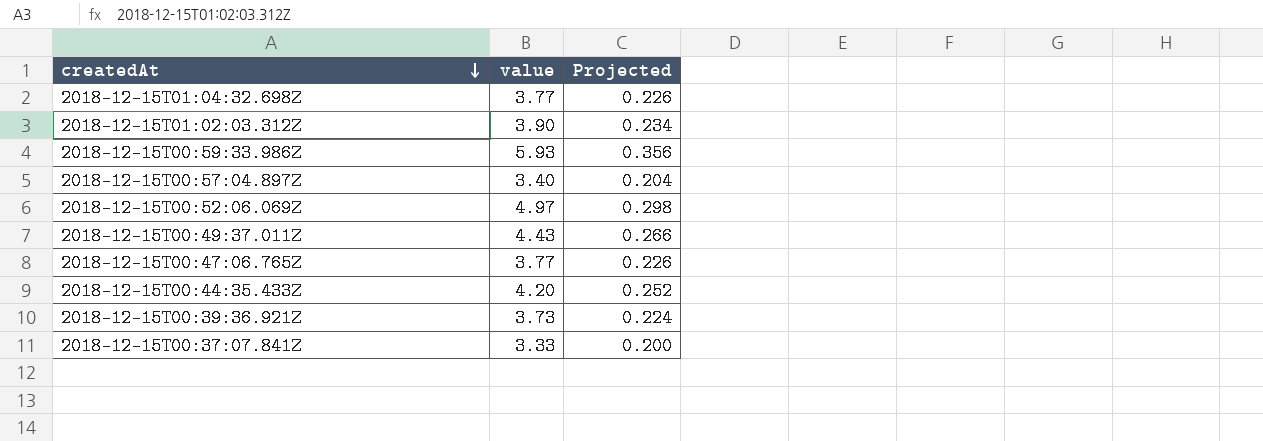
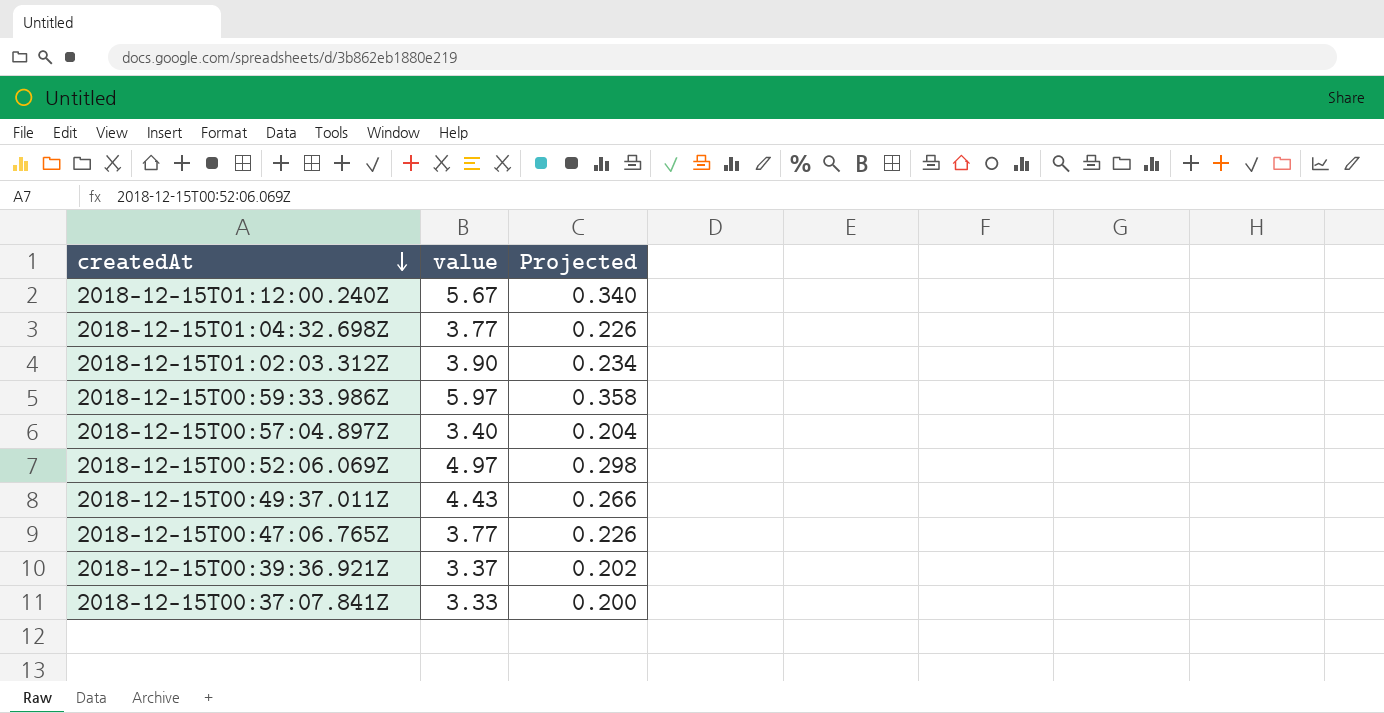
row 2018-12-15T00:44:35.433Z: 4.20 | 0.252 -> none
row 2018-12-15T01:12:00.240Z: none -> 5.67 | 0.340
2018-12-15T00:59:33.986Z | value: 5.93 -> 5.97
2018-12-15T00:59:33.986Z | Projected: 0.356 -> 0.358
2018-12-15T00:39:36.921Z | value: 3.73 -> 3.37
2018-12-15T00:39:36.921Z | Projected: 0.224 -> 0.202

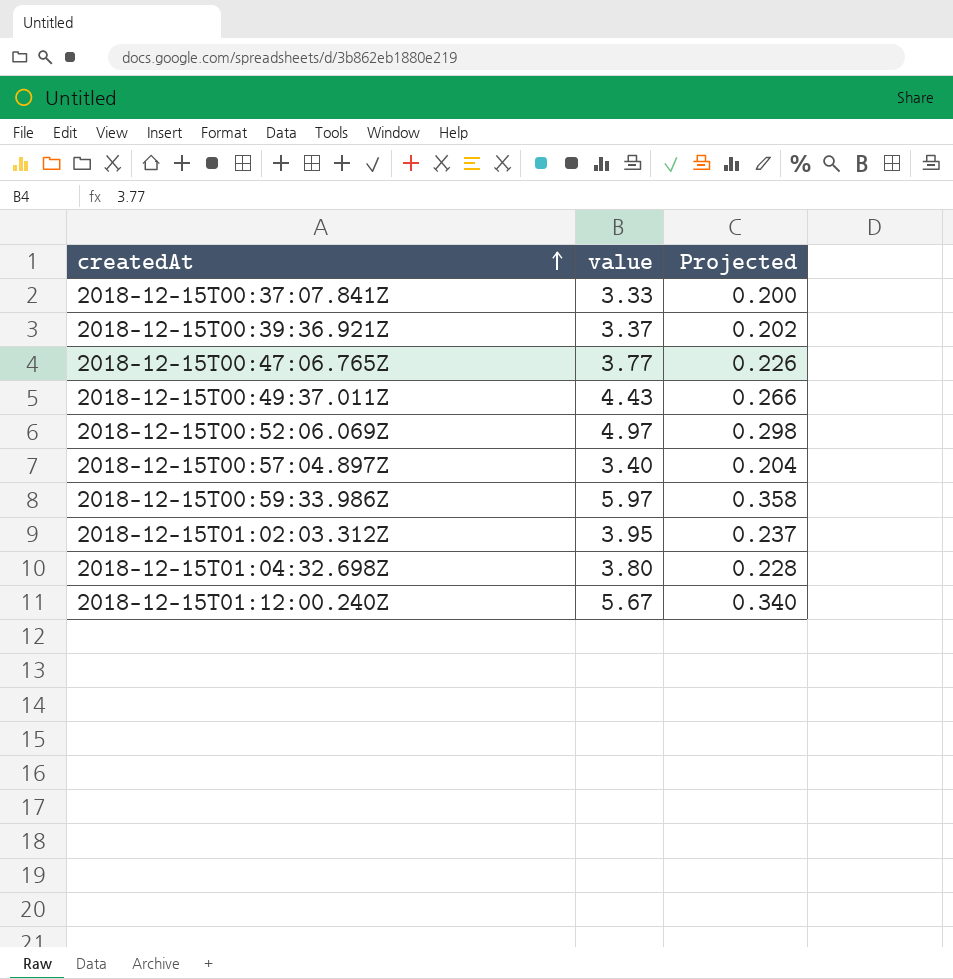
row order: createdAt descending -> createdAt ascending
2018-12-15T01:02:03.312Z | value: 3.90 -> 3.95
2018-12-15T01:02:03.312Z | Projected: 0.234 -> 0.237
2018-12-15T01:04:32.698Z | value: 3.77 -> 3.80
2018-12-15T01:04:32.698Z | Projected: 0.226 -> 0.228

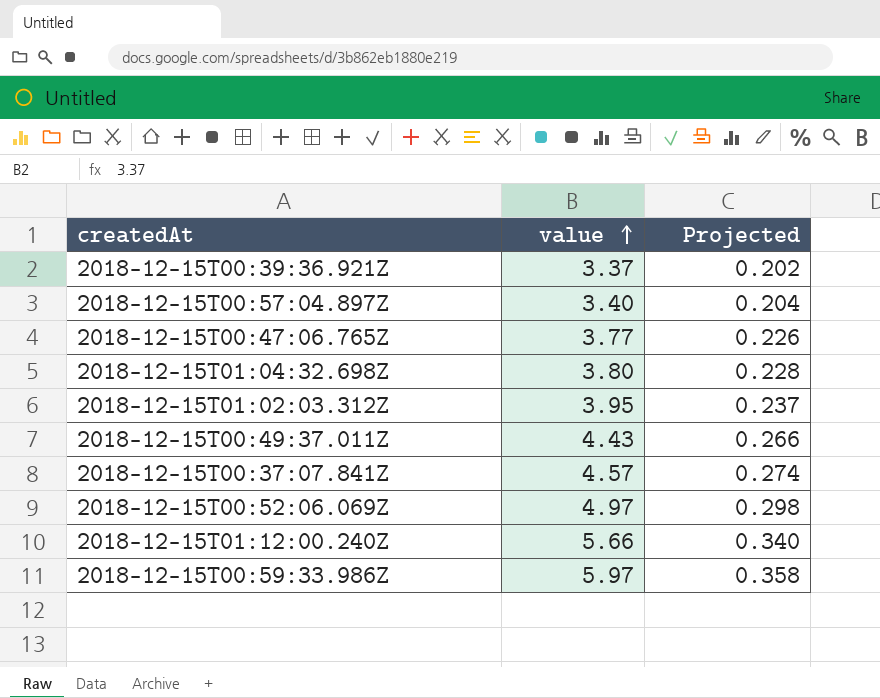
row order: createdAt ascending -> value ascending
2018-12-15T00:37:07.841Z | value: 3.33 -> 4.57
2018-12-15T00:37:07.841Z | Projected: 0.200 -> 0.274
2018-12-15T01:12:00.240Z | value: 5.67 -> 5.66

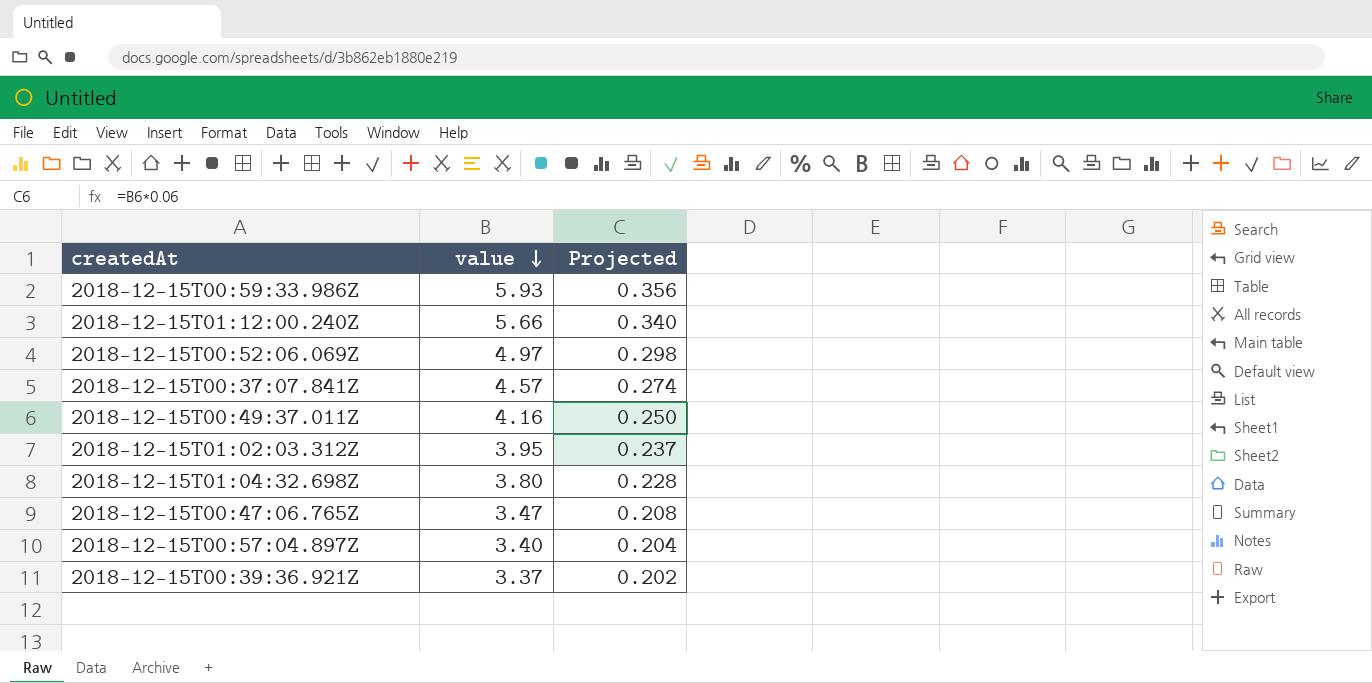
row order: value ascending -> value descending
2018-12-15T00:59:33.986Z | value: 5.97 -> 5.93
2018-12-15T00:59:33.986Z | Projected: 0.358 -> 0.356
2018-12-15T00:49:37.011Z | value: 4.43 -> 4.16
2018-12-15T00:49:37.011Z | Projected: 0.266 -> 0.250
2018-12-15T00:47:06.765Z | value: 3.77 -> 3.47
2018-12-15T00:47:06.765Z | Projected: 0.226 -> 0.208

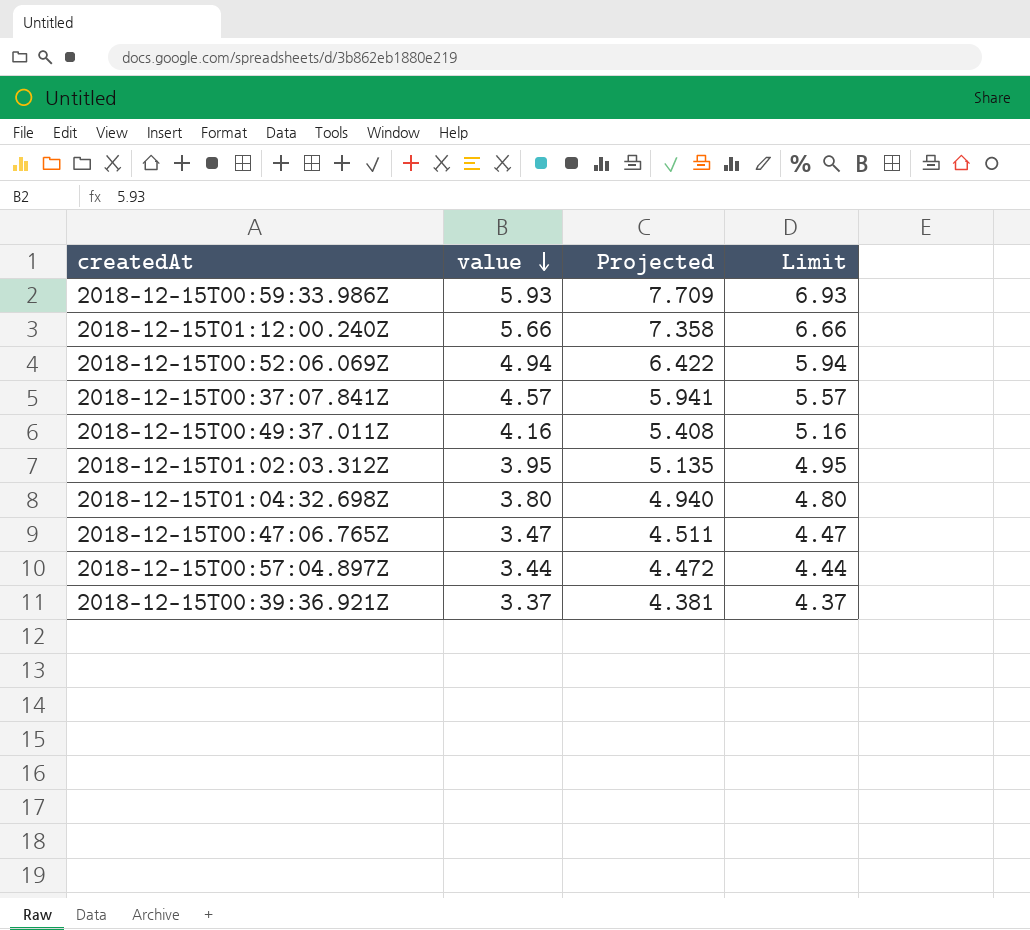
column Projected | formula: [value] * 0.06 -> [value] * 1.3
column Limit | formula: none -> [value] + 1
2018-12-15T00:52:06.069Z | value: 4.97 -> 4.94
2018-12-15T00:57:04.897Z | value: 3.40 -> 3.44

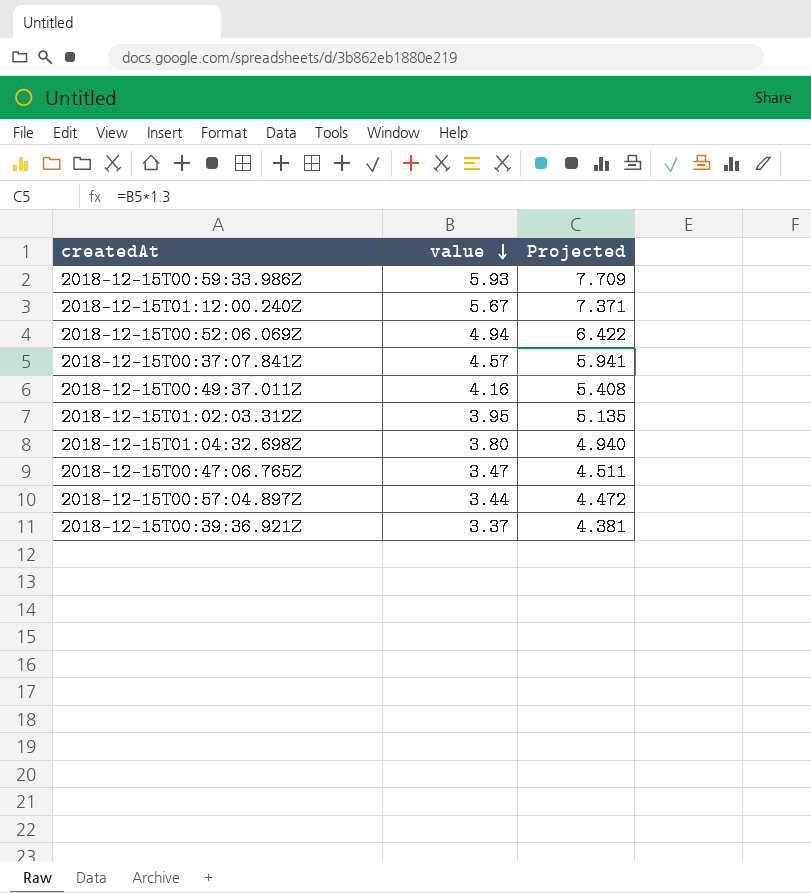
column Limit | formula: [value] + 1 -> none
2018-12-15T01:12:00.240Z | value: 5.66 -> 5.67
2018-12-15T01:12:00.240Z | Projected: 7.358 -> 7.371

